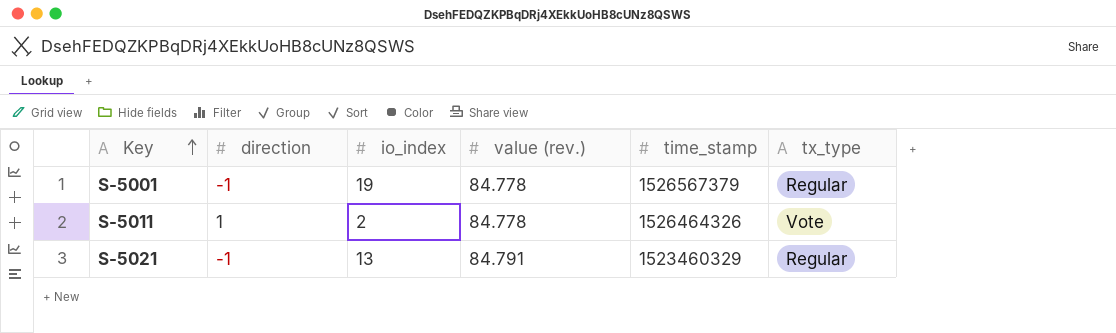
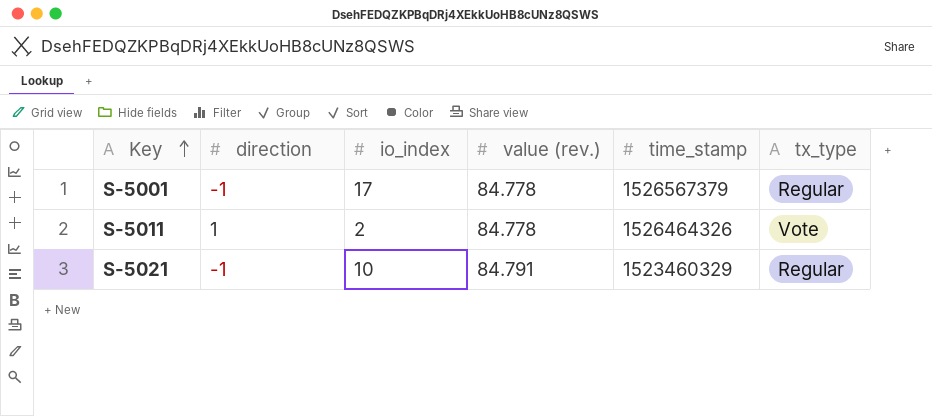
S-5001 | io_index: 19 -> 17
S-5021 | io_index: 13 -> 10

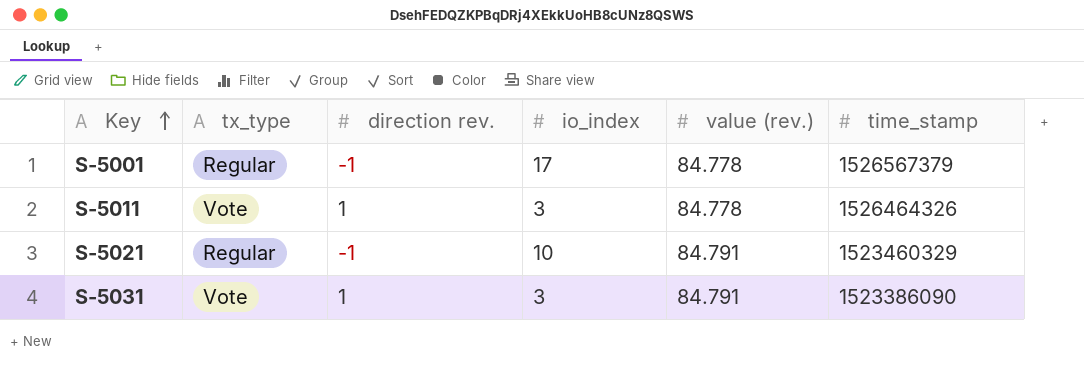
column tx_type | position: 6 -> 2
column name: direction -> direction rev.
S-5011 | io_index: 2 -> 3
row S-5031: none -> Vote | 1 | 3 | 84.791 | 1523386090

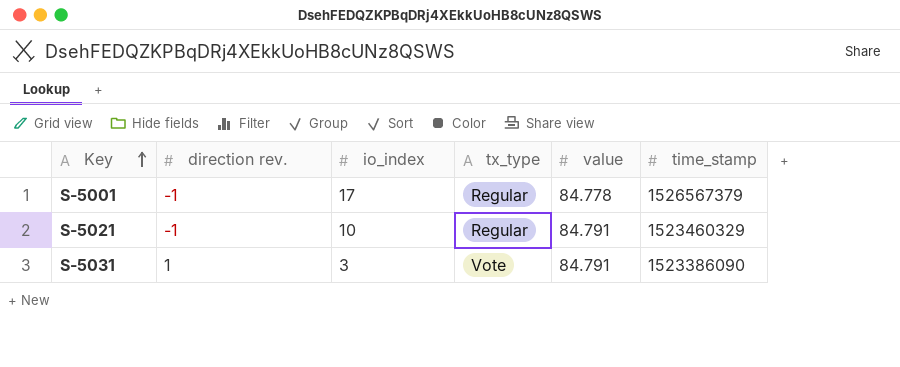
column tx_type | position: 2 -> 4
column name: value (rev.) -> value
row S-5011: Vote | 1 | 3 | 84.778 | 1526464326 -> none

